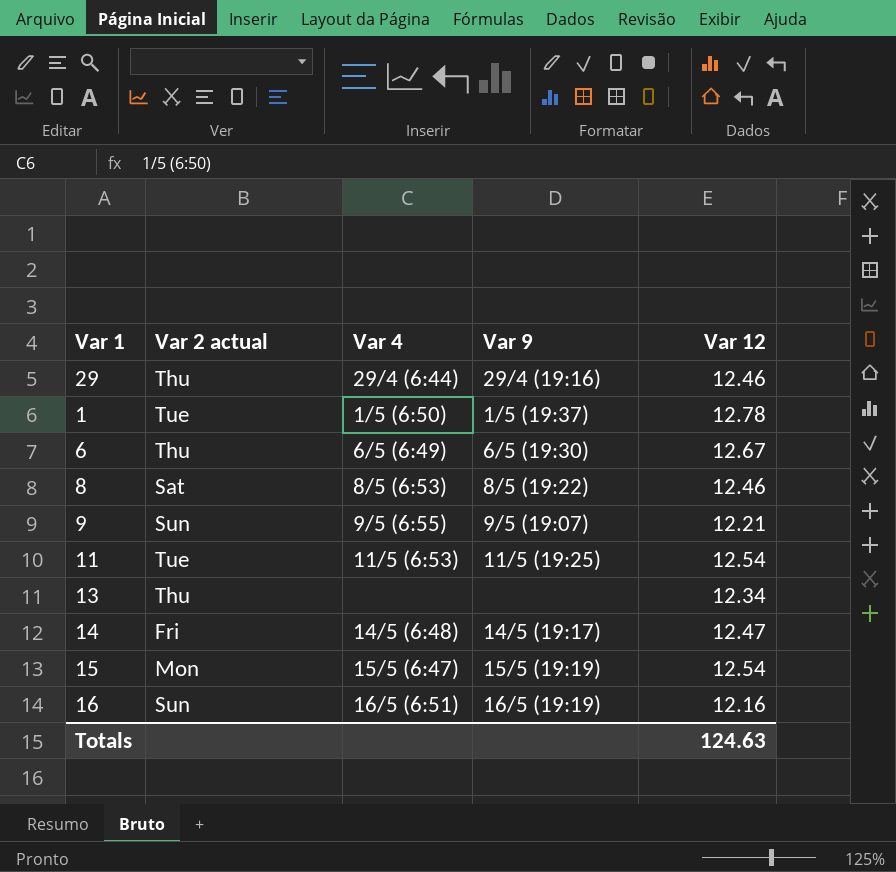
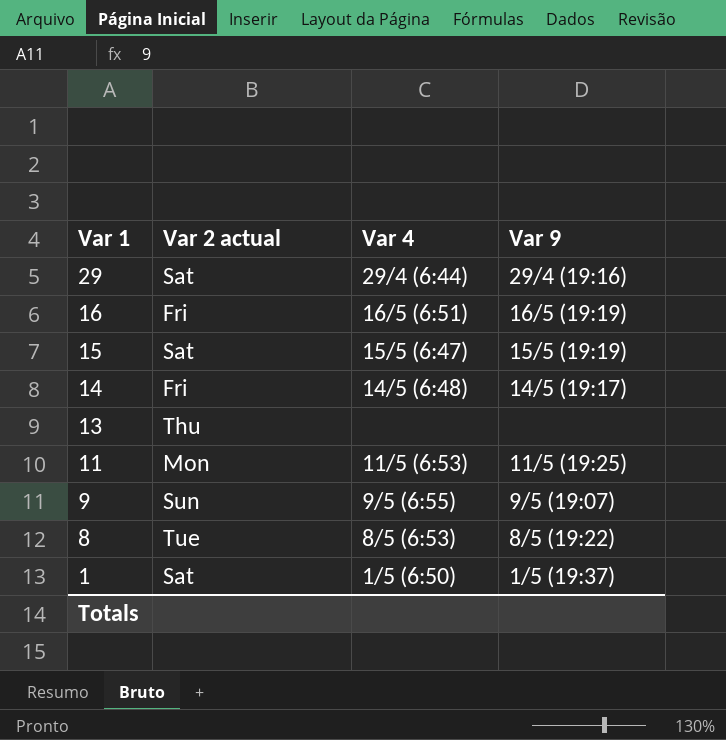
row order: none -> Var 1 descending
column Var 12 | position: 5 -> none
row 6: Thu | 6/5 (6:49) | 6/5 (19:30) | 12.67 -> none
29 | Var 2 actual: Thu -> Sat
16 | Var 2 actual: Sun -> Fri
15 | Var 2 actual: Mon -> Sat
11 | Var 2 actual: Tue -> Mon
8 | Var 2 actual: Sat -> Tue
1 | Var 2 actual: Tue -> Sat

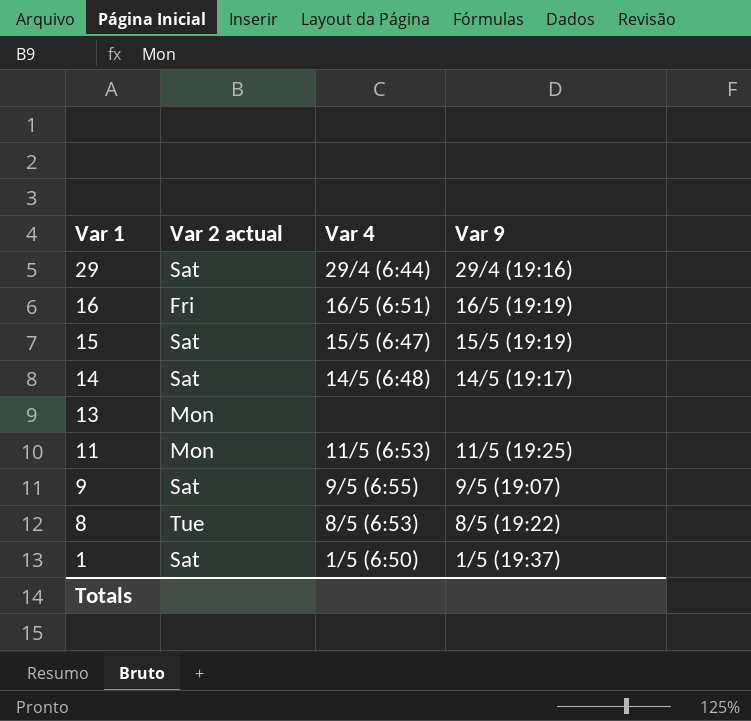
14 | Var 2 actual: Fri -> Sat
13 | Var 2 actual: Thu -> Mon
9 | Var 2 actual: Sun -> Sat

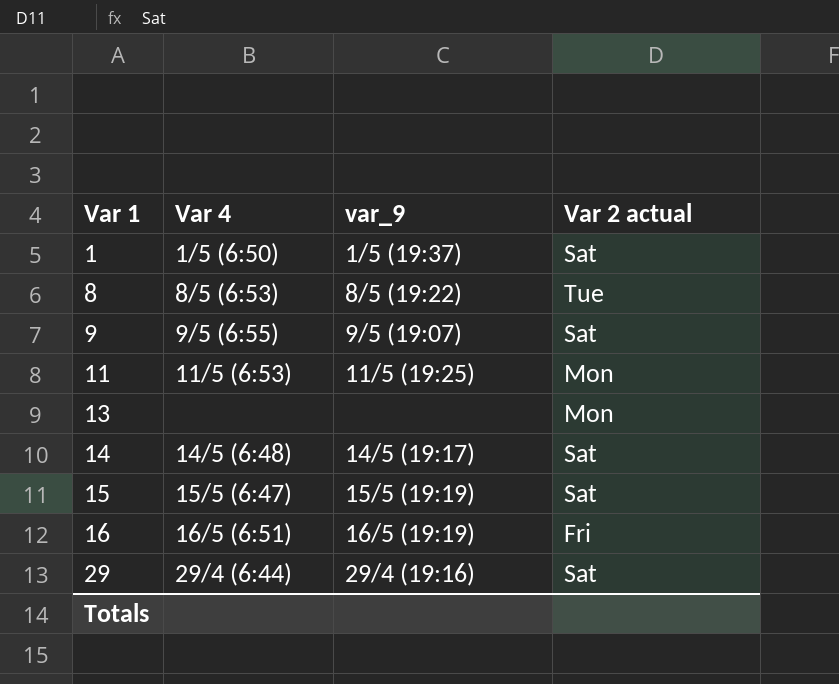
row order: Var 1 descending -> Var 1 ascending
column name: Var 9 -> var_9
column Var 2 actual | position: 2 -> 4

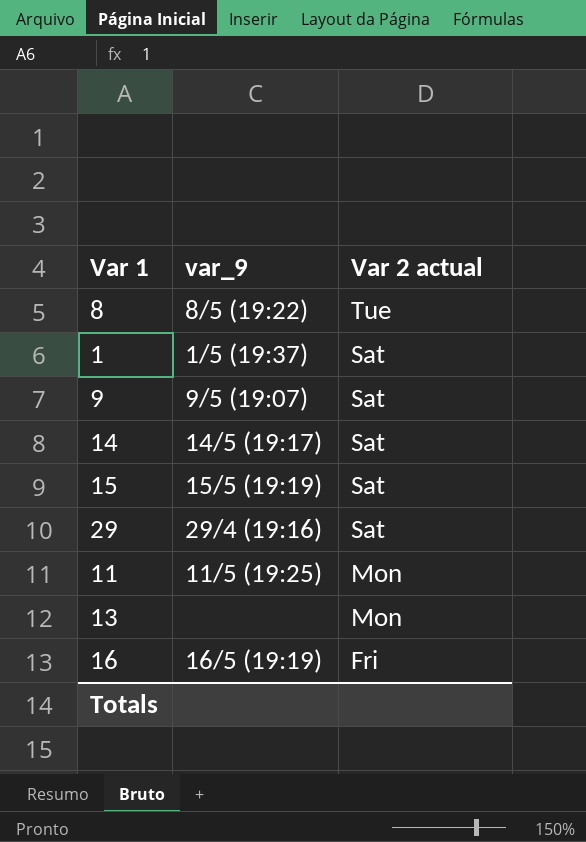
row order: Var 1 ascending -> Var 2 actual descending
column Var 4 | position: 2 -> none

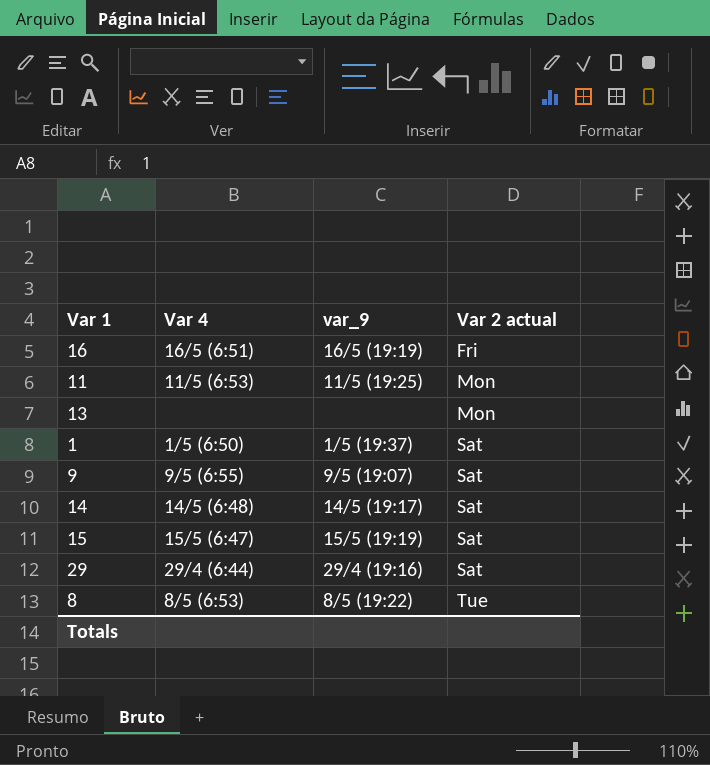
row order: Var 2 actual descending -> Var 2 actual ascending
column Var 4 | position: none -> 2

